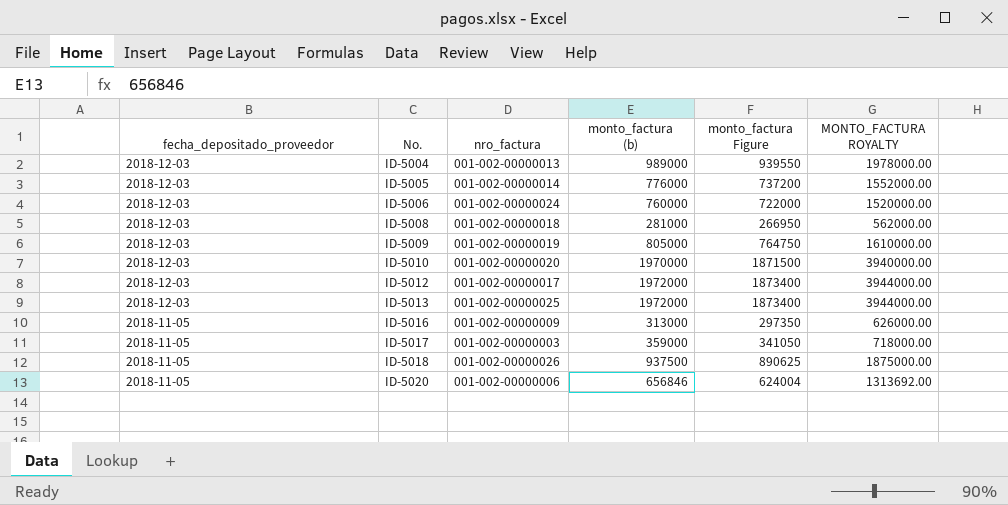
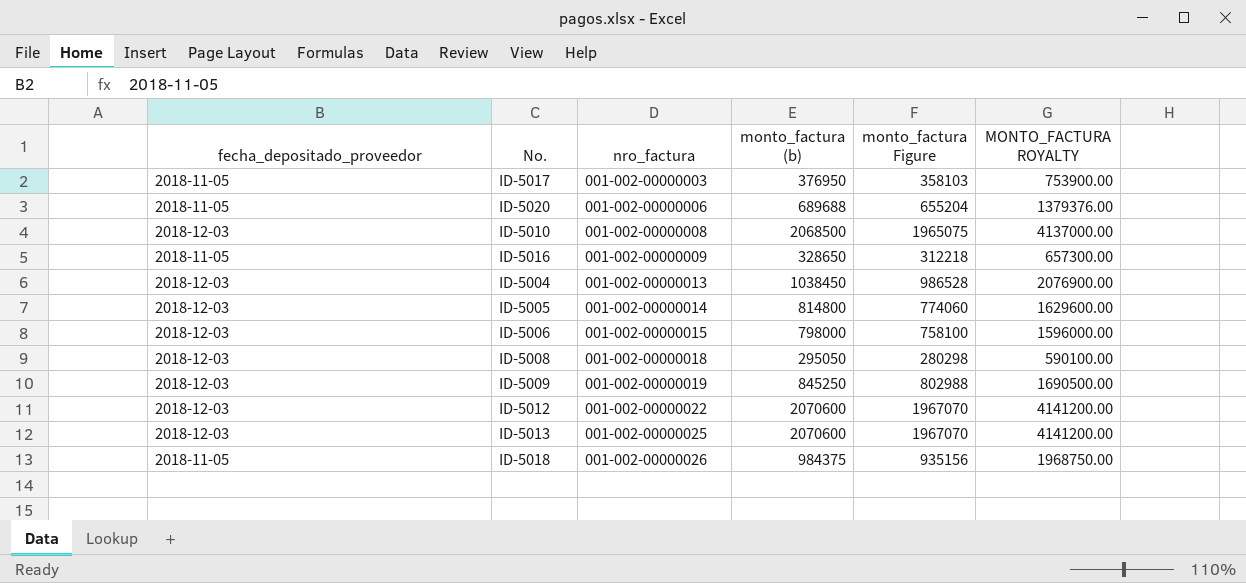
row order: fecha_depositado_proveedor descending -> nro_factura ascending
ID-5017 | monto_factura (b): 359000 -> 376950
ID-5017 | monto_factura Figure: 341050 -> 358103
ID-5017 | MONTO_FACTURA ROYALTY: 718000.00 -> 753900.00
ID-5020 | monto_factura (b): 656846 -> 689688
ID-5020 | monto_factura Figure: 624004 -> 655204
ID-5020 | MONTO_FACTURA ROYALTY: 1313692.00 -> 1379376.00
ID-5010 | nro_factura: 001-002-00000020 -> 001-002-00000008
ID-5010 | monto_factura (b): 1970000 -> 2068500
ID-5010 | monto_factura Figure: 1871500 -> 1965075
ID-5010 | MONTO_FACTURA ROYALTY: 3940000.00 -> 4137000.00
ID-5016 | monto_factura (b): 313000 -> 328650
ID-5016 | monto_factura Figure: 297350 -> 312218
ID-5016 | MONTO_FACTURA ROYALTY: 626000.00 -> 657300.00
ID-5004 | monto_factura (b): 989000 -> 1038450
ID-5004 | monto_factura Figure: 939550 -> 986528
ID-5004 | MONTO_FACTURA ROYALTY: 1978000.00 -> 2076900.00
ID-5005 | monto_factura (b): 776000 -> 814800
ID-5005 | monto_factura Figure: 737200 -> 774060
ID-5005 | MONTO_FACTURA ROYALTY: 1552000.00 -> 1629600.00
ID-5006 | nro_factura: 001-002-00000024 -> 001-002-00000015
ID-5006 | monto_factura (b): 760000 -> 798000
ID-5006 | monto_factura Figure: 722000 -> 758100
ID-5006 | MONTO_FACTURA ROYALTY: 1520000.00 -> 1596000.00
ID-5008 | monto_factura (b): 281000 -> 295050
ID-5008 | monto_factura Figure: 266950 -> 280298
ID-5008 | MONTO_FACTURA ROYALTY: 562000.00 -> 590100.00
ID-5009 | monto_factura (b): 805000 -> 845250
ID-5009 | monto_factura Figure: 764750 -> 802988
ID-5009 | MONTO_FACTURA ROYALTY: 1610000.00 -> 1690500.00
ID-5012 | nro_factura: 001-002-00000017 -> 001-002-00000022
ID-5012 | monto_factura (b): 1972000 -> 2070600
ID-5012 | monto_factura Figure: 1873400 -> 1967070
ID-5012 | MONTO_FACTURA ROYALTY: 3944000.00 -> 4141200.00
ID-5013 | monto_factura (b): 1972000 -> 2070600
ID-5013 | monto_factura Figure: 1873400 -> 1967070
ID-5013 | MONTO_FACTURA ROYALTY: 3944000.00 -> 4141200.00
ID-5018 | monto_factura (b): 937500 -> 984375
ID-5018 | monto_factura Figure: 890625 -> 935156
ID-5018 | MONTO_FACTURA ROYALTY: 1875000.00 -> 1968750.00

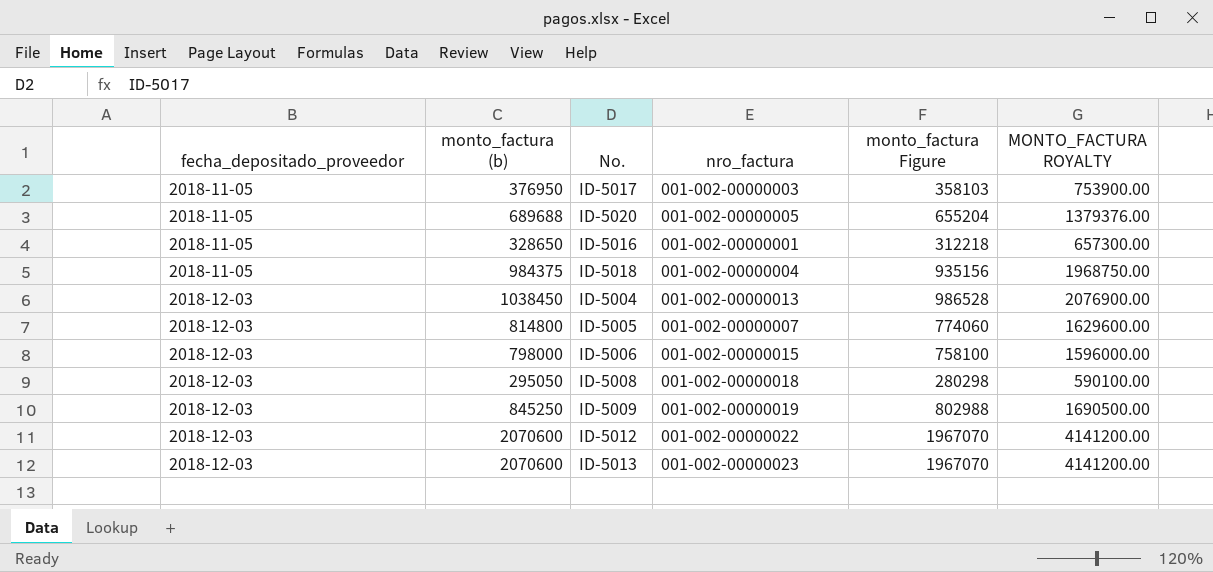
row order: nro_factura ascending -> fecha_depositado_proveedor ascending
column monto_factura (b) | position: 4 -> 2
row ID-5010: 2018-12-03 | 001-002-00000008 | 2068500 | 1965075 | 4137000.00 -> none
ID-5020 | nro_factura: 001-002-00000006 -> 001-002-00000005
ID-5016 | nro_factura: 001-002-00000009 -> 001-002-00000001
ID-5018 | nro_factura: 001-002-00000026 -> 001-002-00000004
ID-5005 | nro_factura: 001-002-00000014 -> 001-002-00000007
ID-5013 | nro_factura: 001-002-00000025 -> 001-002-00000023

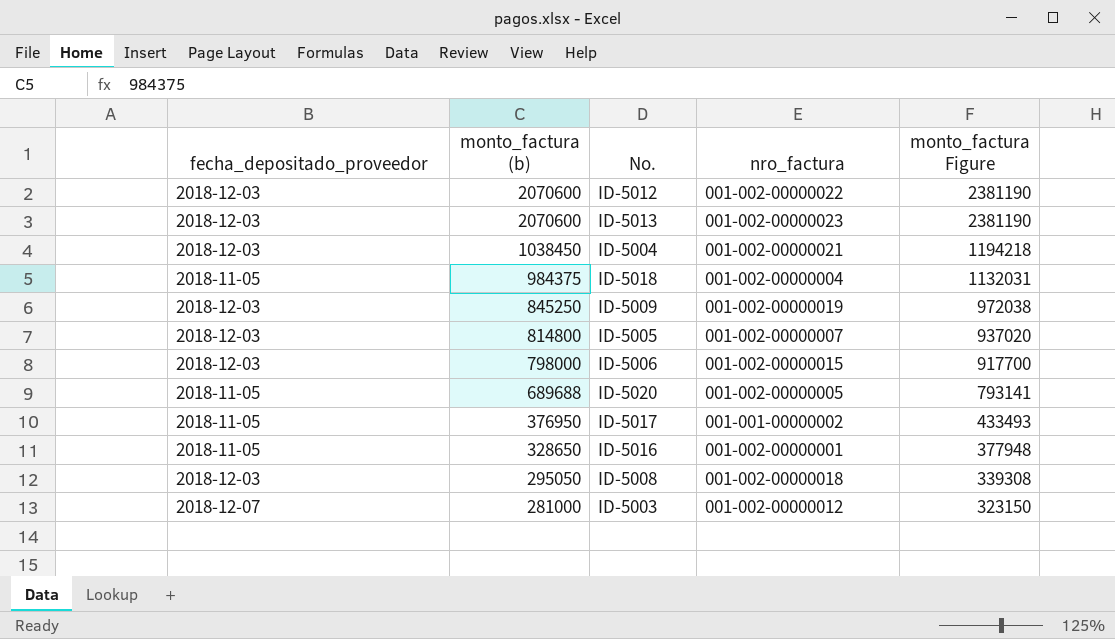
row order: fecha_depositado_proveedor ascending -> monto_factura (b) descending
column MONTO_FACTURA ROYALTY | formula: [monto_factura (b)] * 2 -> none
column monto_factura Figure | formula: [monto_factura (b)] * 0.95 -> [monto_factura (b)] * 1.15
ID-5004 | nro_factura: 001-002-00000013 -> 001-002-00000021
ID-5017 | nro_factura: 001-002-00000003 -> 001-001-00000002
row ID-5003: none -> 2018-12-07 | 281000 | 001-002-00000012 | 323150

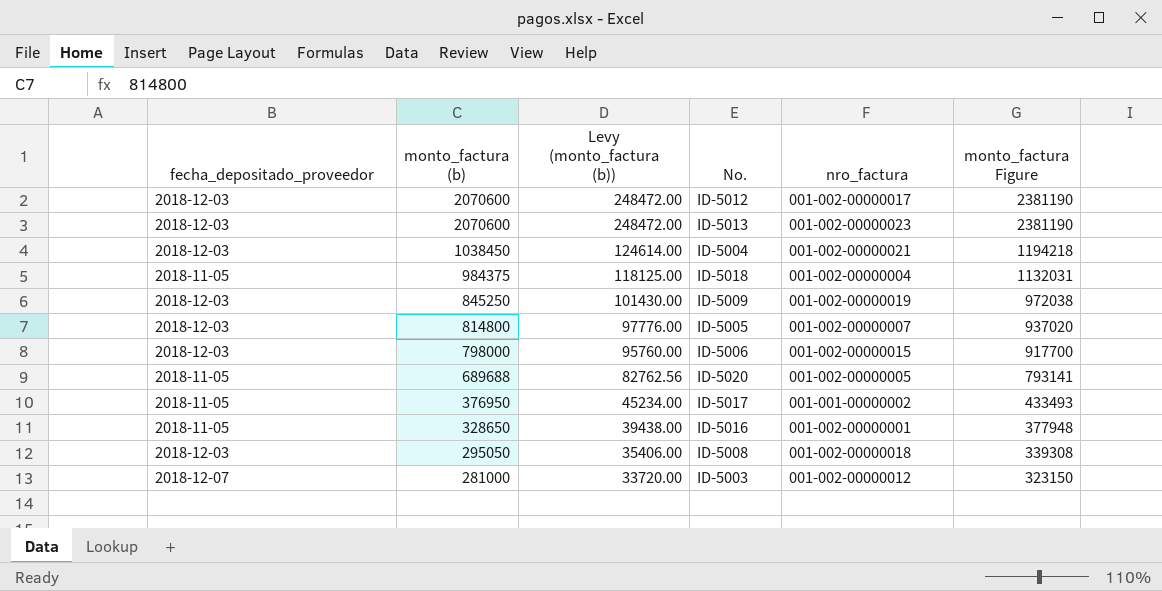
column Levy (monto_factura (b)) | formula: none -> [monto_factura (b)] * 0.12
ID-5012 | nro_factura: 001-002-00000022 -> 001-002-00000017

